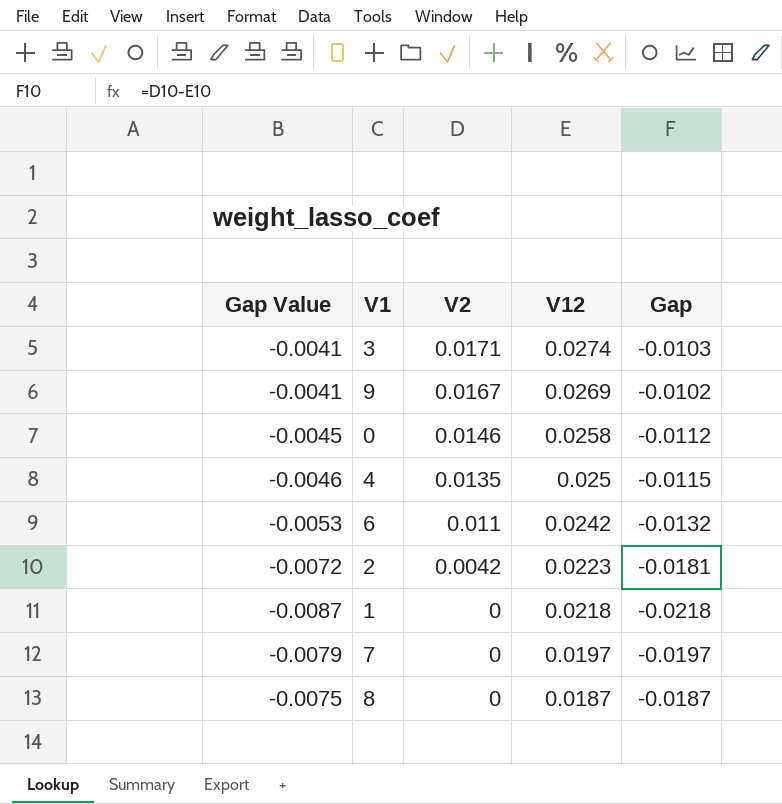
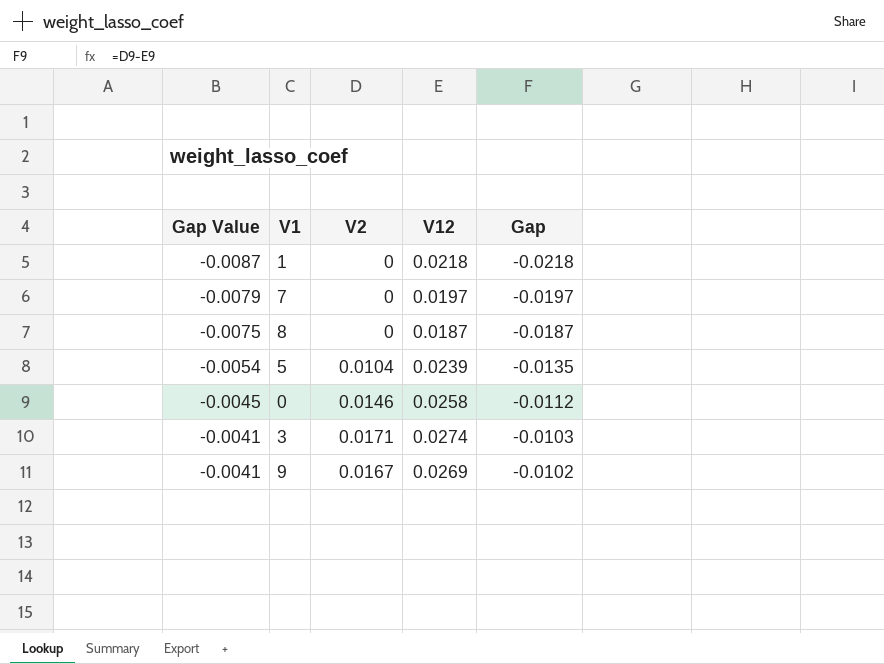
row order: V2 descending -> Gap Value ascending
row 4: -0.0046 | 0.0135 | 0.025 | -0.0115 -> none
row 6: -0.0053 | 0.011 | 0.0242 | -0.0132 -> none
row 2: -0.0072 | 0.0042 | 0.0223 | -0.0181 -> none
row 5: none -> -0.0054 | 0.0104 | 0.0239 | -0.0135

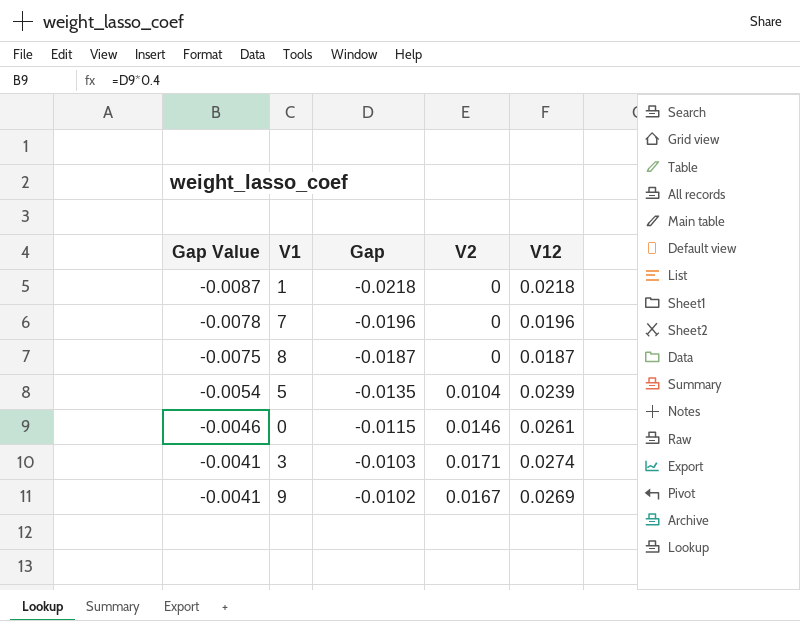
column Gap | position: 5 -> 3
7 | Gap Value: -0.0079 -> -0.0078
7 | Gap: -0.0197 -> -0.0196
7 | V12: 0.0197 -> 0.0196
0 | Gap Value: -0.0045 -> -0.0046
0 | Gap: -0.0112 -> -0.0115
0 | V12: 0.0258 -> 0.0261

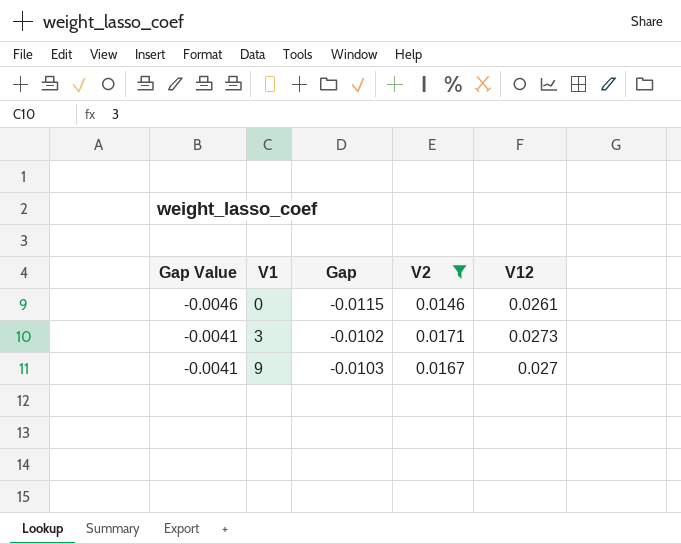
filter: none -> V2 >= 0.0146
3 | Gap: -0.0103 -> -0.0102
3 | V12: 0.0274 -> 0.0273
9 | Gap: -0.0102 -> -0.0103
9 | V12: 0.0269 -> 0.027

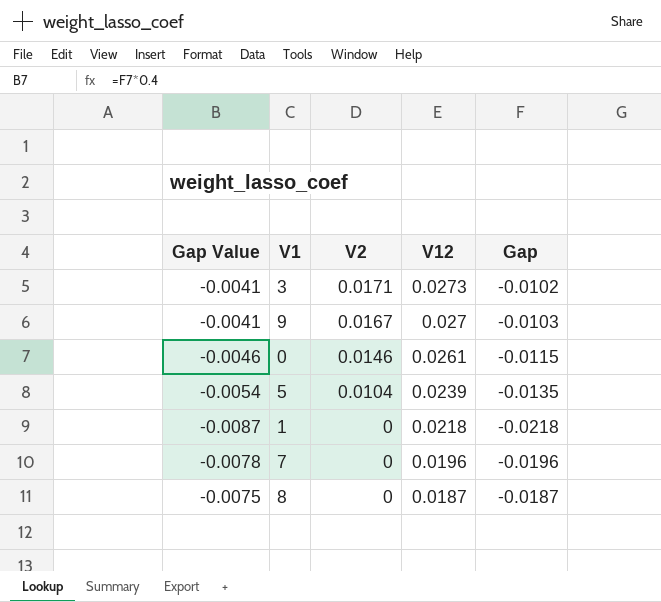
filter: V2 >= 0.0146 -> none
row order: Gap Value ascending -> V2 descending
column Gap | position: 3 -> 5

